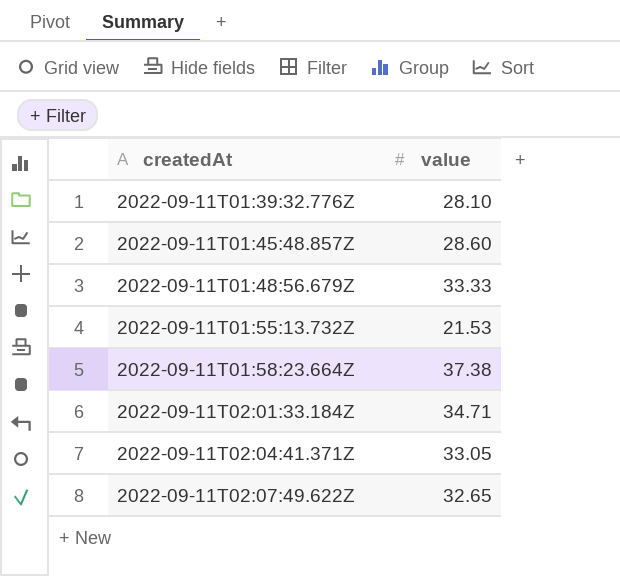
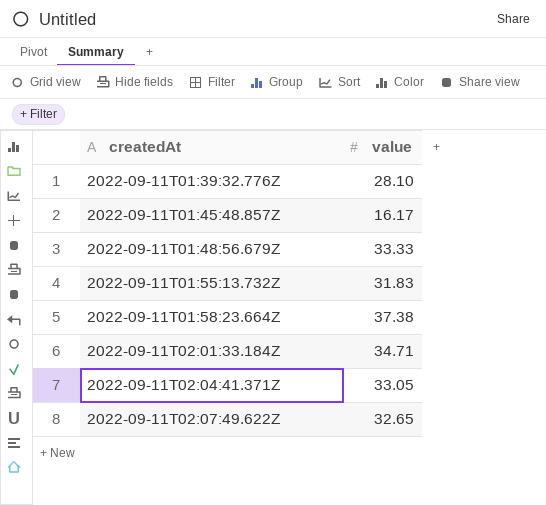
2022-09-11T01:45:48.857Z | value: 28.60 -> 16.17
2022-09-11T01:55:13.732Z | value: 21.53 -> 31.83

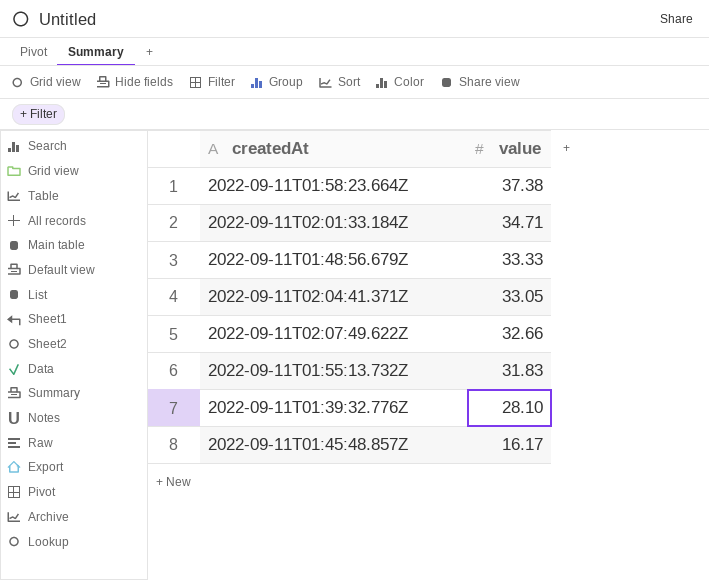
row order: createdAt ascending -> value descending
2022-09-11T02:07:49.622Z | value: 32.65 -> 32.66

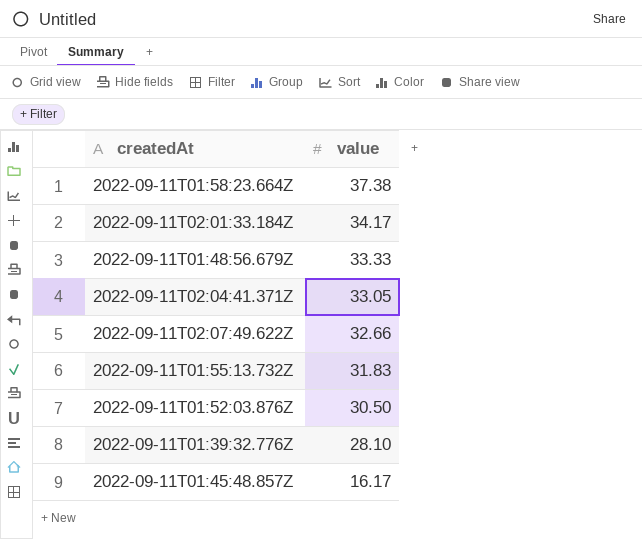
2022-09-11T02:01:33.184Z | value: 34.71 -> 34.17
row 2022-09-11T01:52:03.876Z: none -> 30.50

